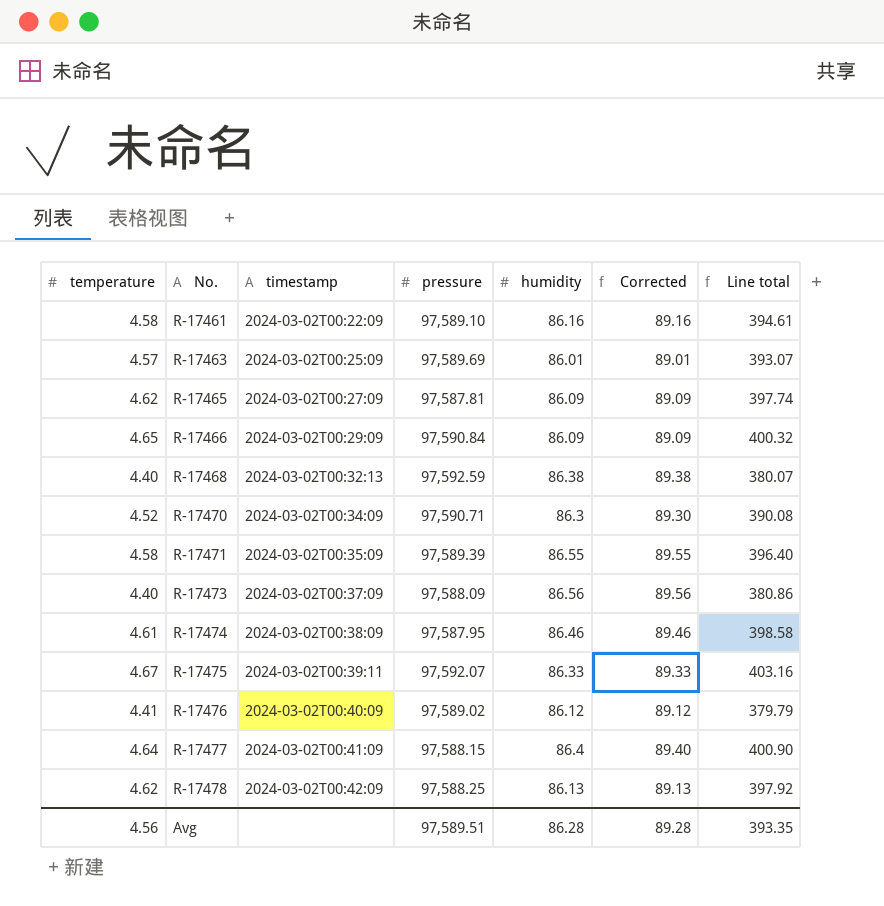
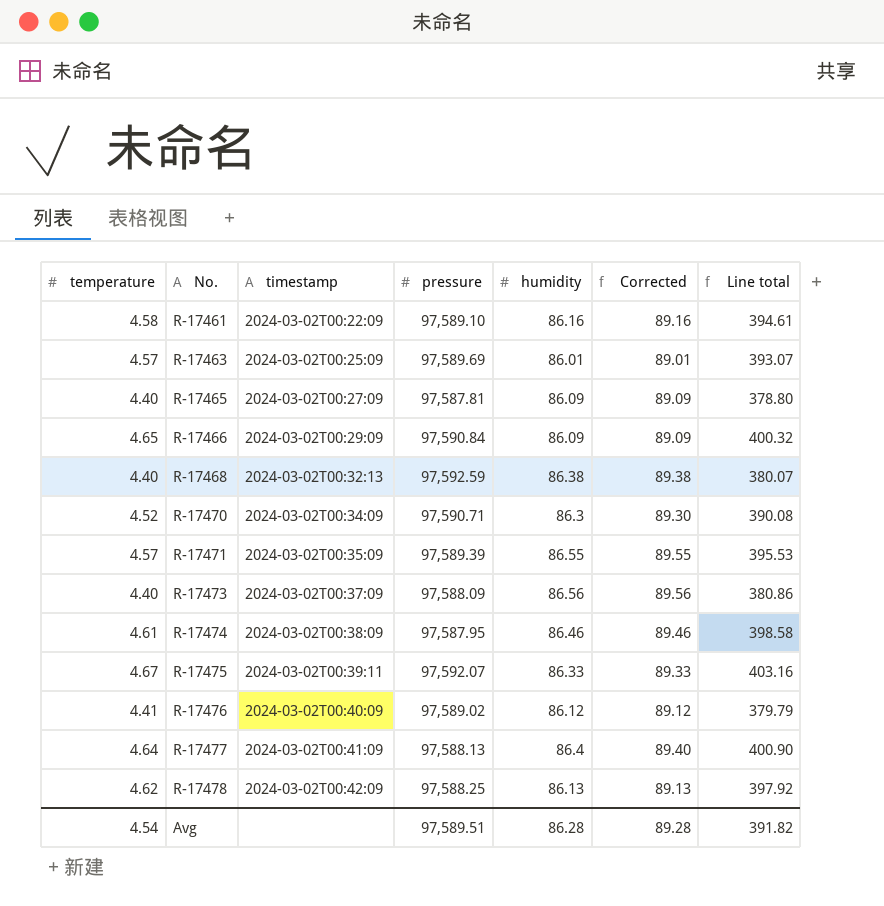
R-17465 | temperature: 4.62 -> 4.40
R-17465 | Line total: 397.74 -> 378.80
R-17471 | temperature: 4.58 -> 4.57
R-17471 | Line total: 396.40 -> 395.53
R-17477 | pressure: 97,588.15 -> 97,588.13
Avg | temperature: 4.56 -> 4.54
Avg | Line total: 393.35 -> 391.82

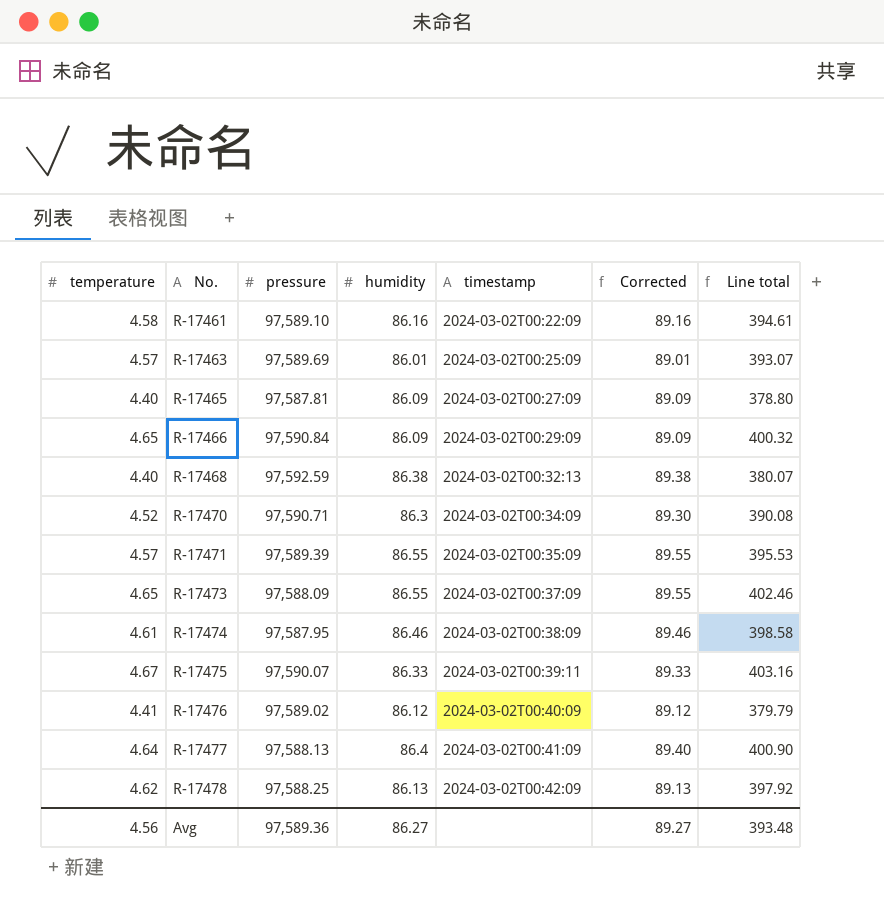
column timestamp | position: 3 -> 5
R-17473 | temperature: 4.40 -> 4.65
R-17473 | humidity: 86.56 -> 86.55
R-17473 | Corrected: 89.56 -> 89.55
R-17473 | Line total: 380.86 -> 402.46
R-17475 | pressure: 97,592.07 -> 97,590.07
Avg | temperature: 4.54 -> 4.56
Avg | pressure: 97,589.51 -> 97,589.36
Avg | humidity: 86.28 -> 86.27
Avg | Corrected: 89.28 -> 89.27
Avg | Line total: 391.82 -> 393.48

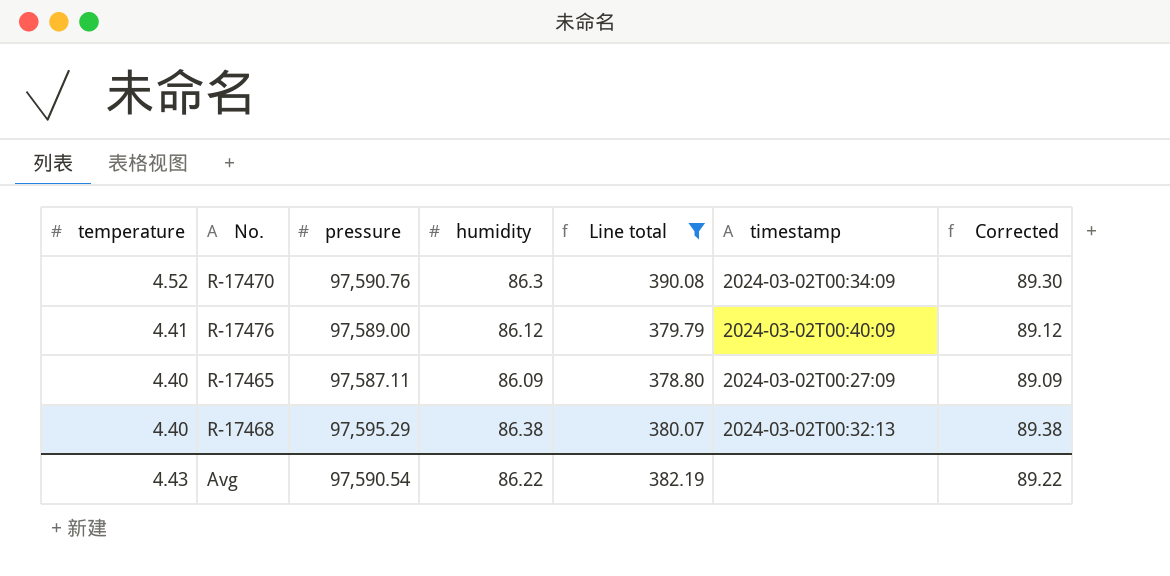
filter: none -> Line total <= 390.08
row order: No. ascending -> temperature descending
column Line total | position: 7 -> 5
R-17470 | pressure: 97,590.71 -> 97,590.76
R-17476 | pressure: 97,589.02 -> 97,589.00
R-17465 | pressure: 97,587.81 -> 97,587.11
R-17468 | pressure: 97,592.59 -> 97,595.29
Avg | temperature: 4.56 -> 4.43
Avg | pressure: 97,589.36 -> 97,590.54
Avg | humidity: 86.27 -> 86.22
Avg | Line total: 393.48 -> 382.19
Avg | Corrected: 89.27 -> 89.22

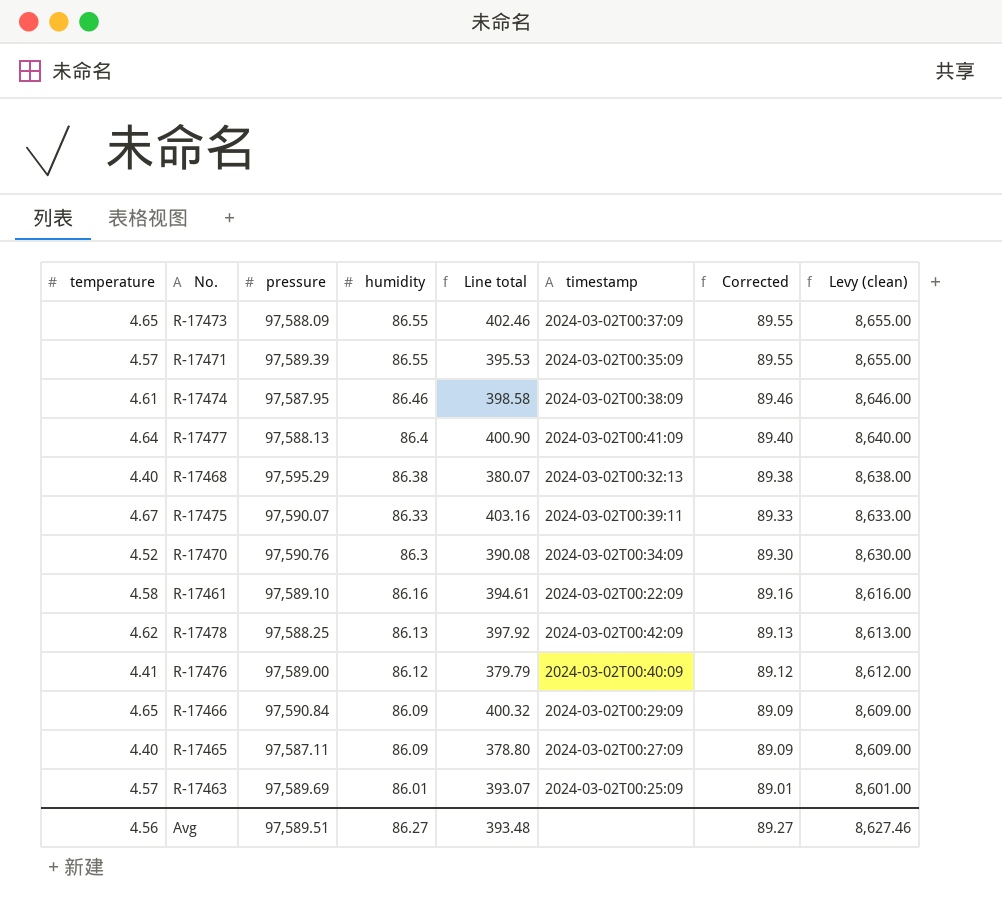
filter: Line total <= 390.08 -> none
row order: temperature descending -> humidity descending
column Levy (clean) | formula: none -> [humidity] * 100
Avg | temperature: 4.43 -> 4.56
Avg | pressure: 97,590.54 -> 97,589.51
Avg | humidity: 86.22 -> 86.27
Avg | Line total: 382.19 -> 393.48
Avg | Corrected: 89.22 -> 89.27

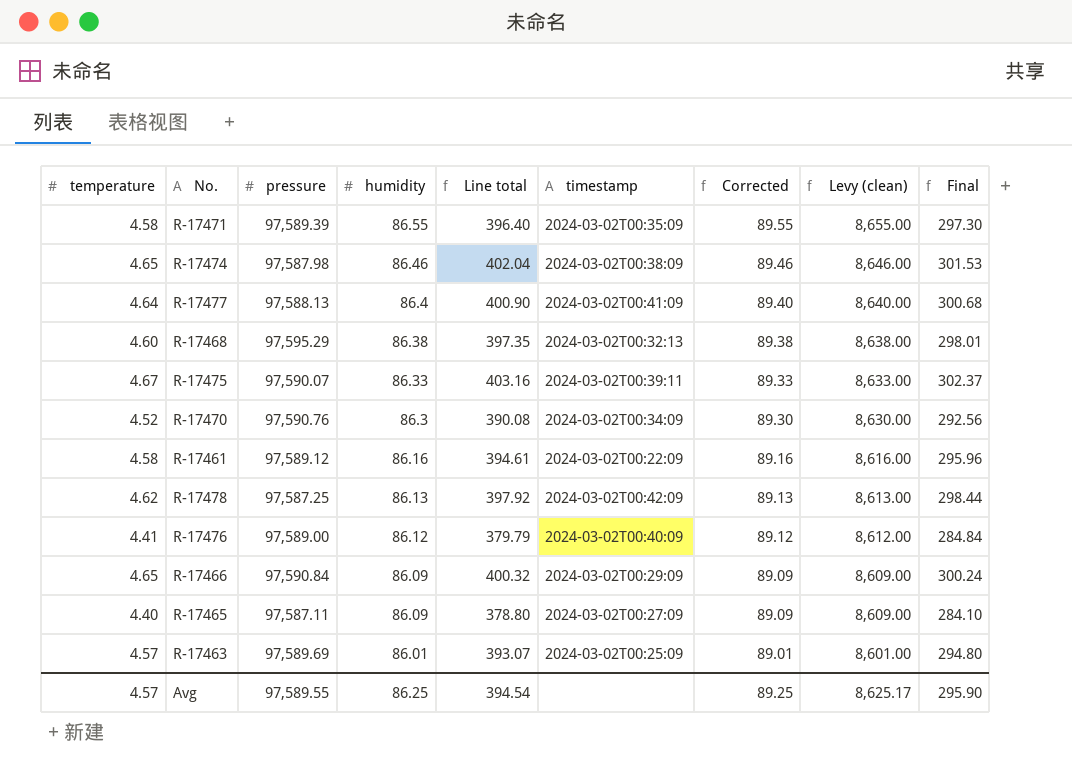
column Final | formula: none -> [Line total] * 0.75
row R-17473: 4.65 | 97,588.09 | 86.55 | 402.46 | 2024-03-02T00:37:09 | 89.55 | 8,655.00 -> none
R-17471 | temperature: 4.57 -> 4.58
R-17471 | Line total: 395.53 -> 396.40
R-17474 | temperature: 4.61 -> 4.65
R-17474 | pressure: 97,587.95 -> 97,587.98
R-17474 | Line total: 398.58 -> 402.04
R-17468 | temperature: 4.40 -> 4.60
R-17468 | Line total: 380.07 -> 397.35
R-17461 | pressure: 97,589.10 -> 97,589.12
R-17478 | pressure: 97,588.25 -> 97,587.25
Avg | temperature: 4.56 -> 4.57
Avg | pressure: 97,589.51 -> 97,589.55
Avg | humidity: 86.27 -> 86.25
Avg | Line total: 393.48 -> 394.54
Avg | Corrected: 89.27 -> 89.25
Avg | Levy (clean): 8,627.46 -> 8,625.17

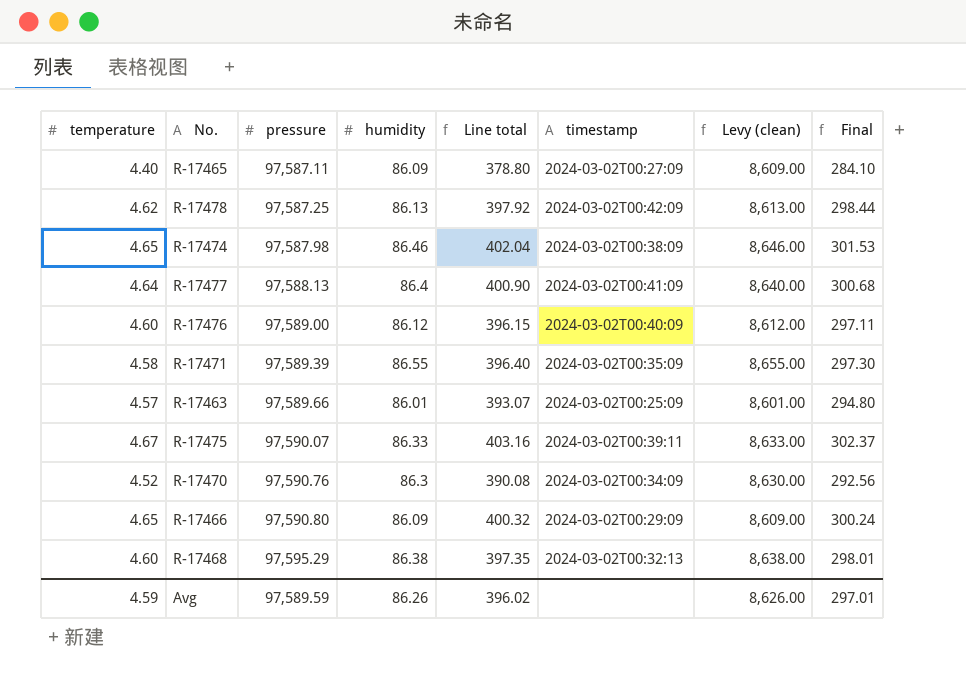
row order: humidity descending -> pressure ascending
column Corrected | formula: [humidity] + 3 -> none
row R-17461: 4.58 | 97,589.12 | 86.16 | 394.61 | 2024-03-02T00:22:09 | 89.16 | 8,616.00 | 295.96 -> none
R-17476 | temperature: 4.41 -> 4.60
R-17476 | Line total: 379.79 -> 396.15
R-17476 | Final: 284.84 -> 297.11
R-17463 | pressure: 97,589.69 -> 97,589.66
R-17466 | pressure: 97,590.84 -> 97,590.80
Avg | temperature: 4.57 -> 4.59
Avg | pressure: 97,589.55 -> 97,589.59
Avg | humidity: 86.25 -> 86.26
Avg | Line total: 394.54 -> 396.02
Avg | Levy (clean): 8,625.17 -> 8,626.00
Avg | Final: 295.90 -> 297.01

